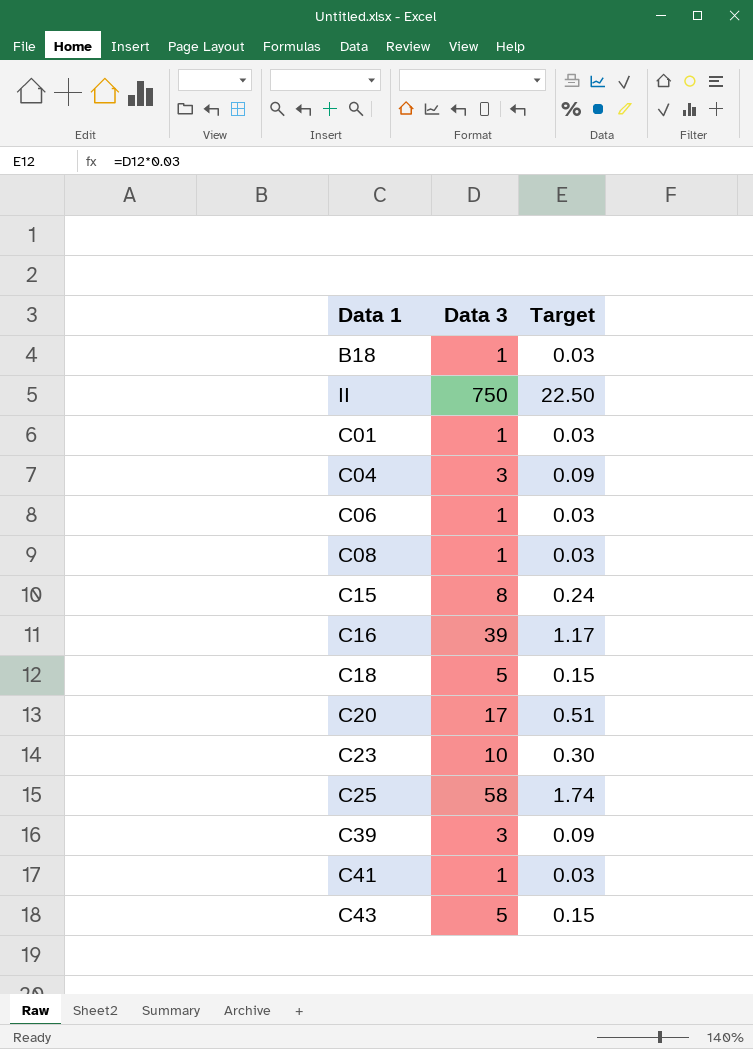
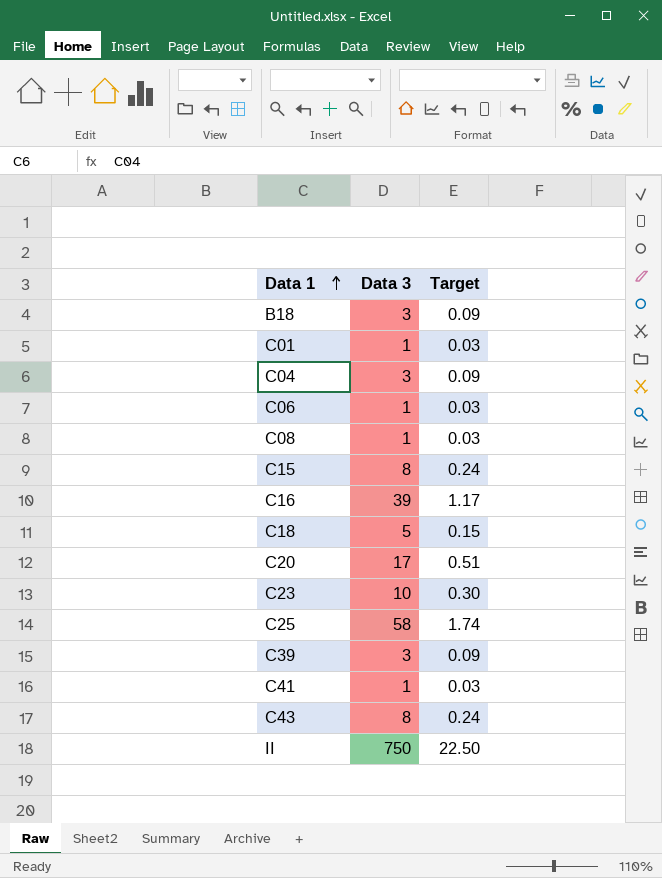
row order: none -> Data 1 ascending
B18 | Data 3: 1 -> 3
B18 | Target: 0.03 -> 0.09
C43 | Data 3: 5 -> 8
C43 | Target: 0.15 -> 0.24

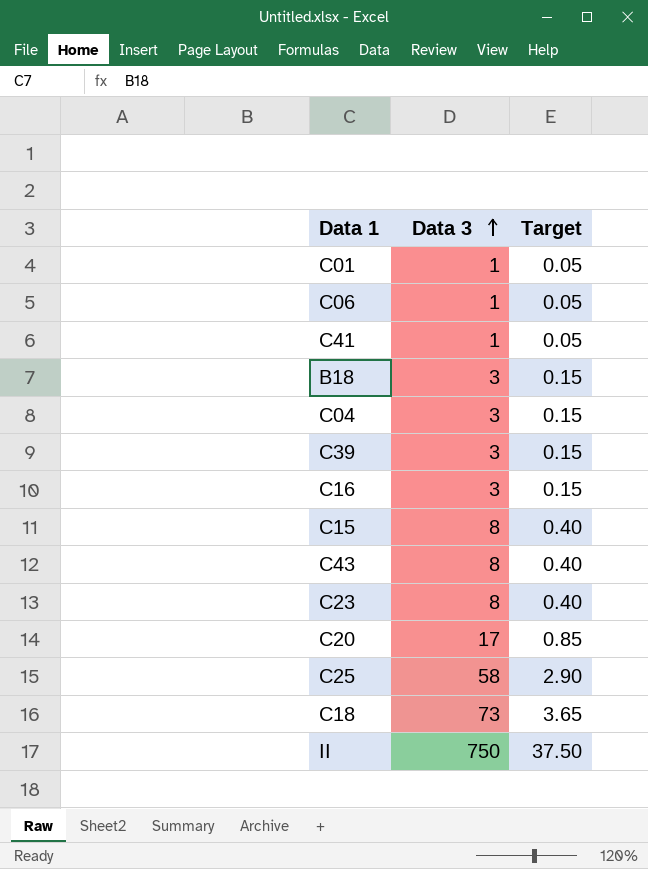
row order: Data 1 ascending -> Data 3 ascending
column Target | formula: [Data 3] * 0.03 -> [Data 3] * 0.05
row C08: 1 | 0.03 -> none
C16 | Data 3: 39 -> 3
C23 | Data 3: 10 -> 8
C18 | Data 3: 5 -> 73

